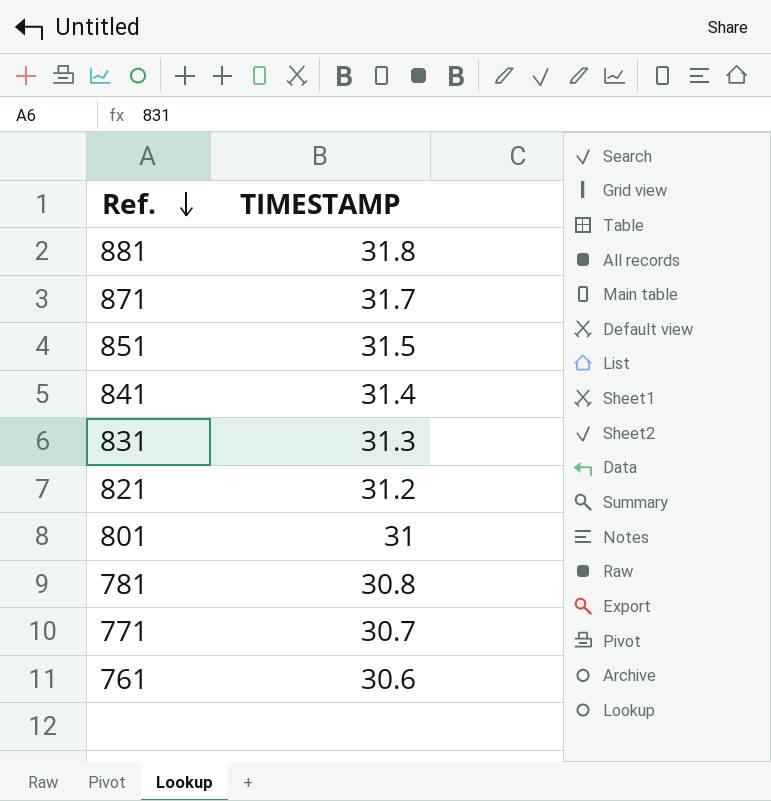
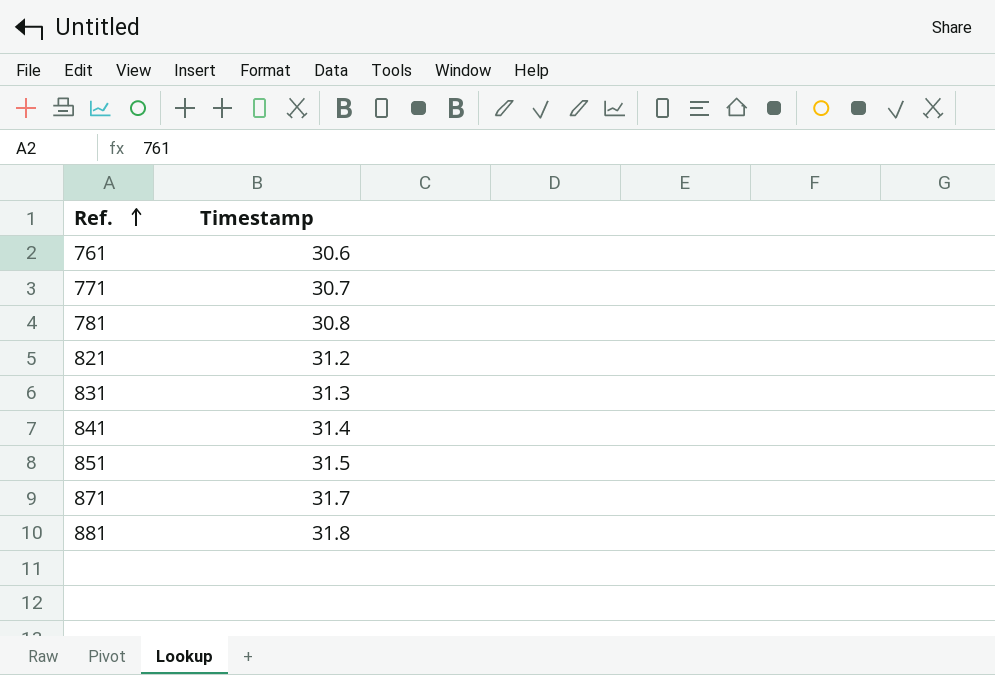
row order: Ref. descending -> Ref. ascending
column name: TIMESTAMP -> Timestamp
row 801: 31 -> none

